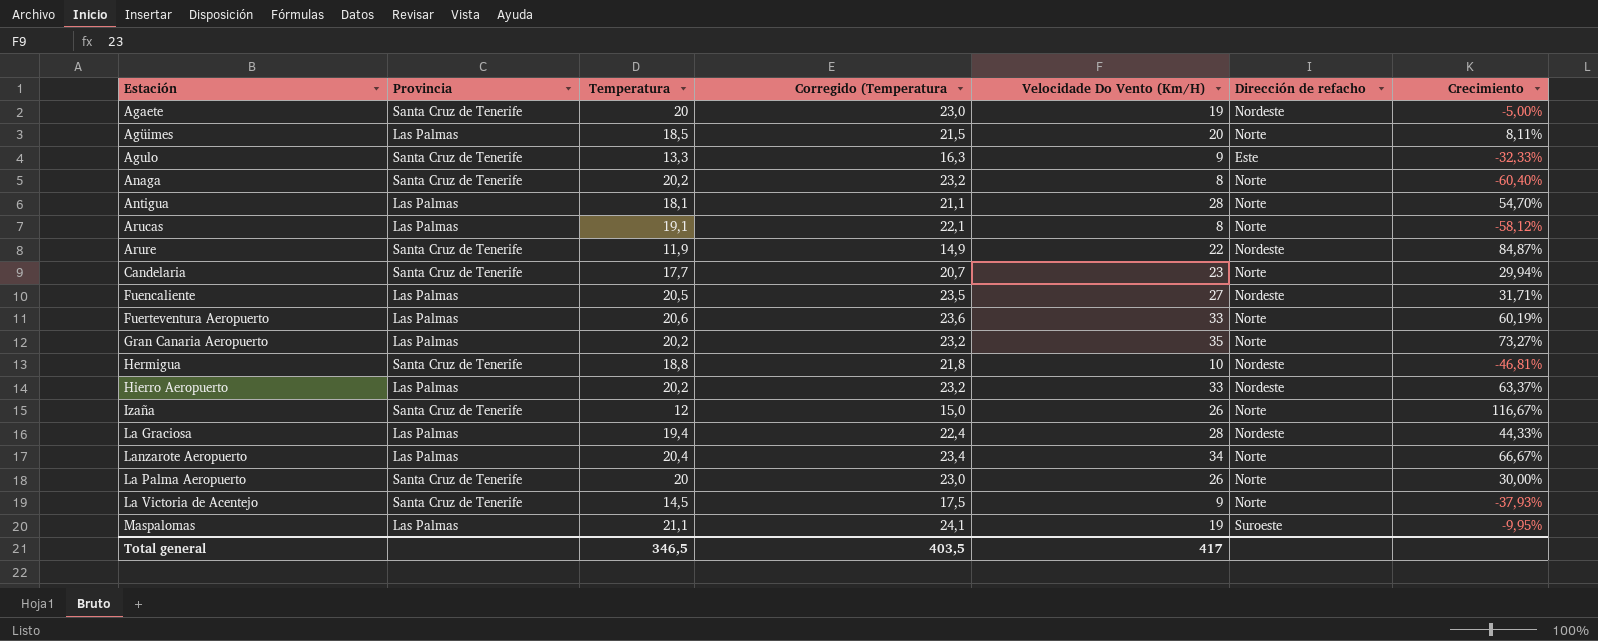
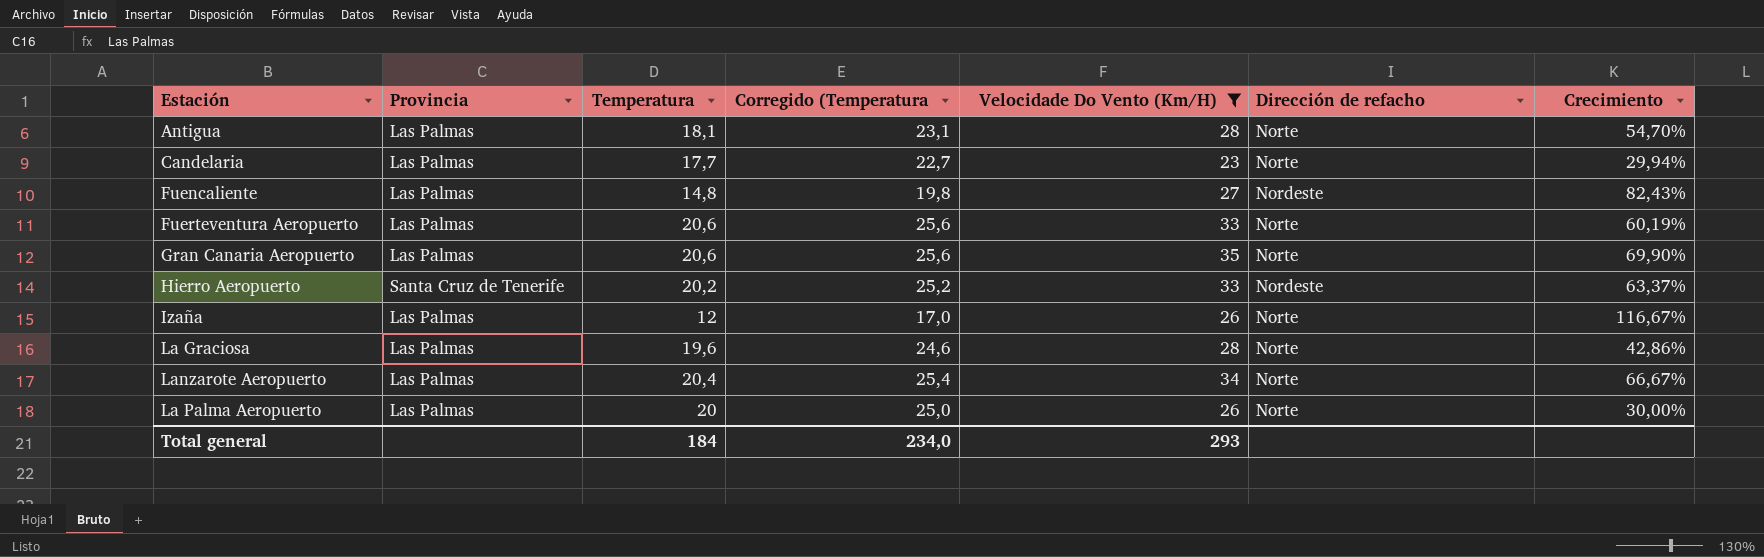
filter: none -> Velocidade Do Vento (Km/H) >= 23
column Corregido (Temperatura | formula: [Temperatura] + 3 -> [Temperatura] + 5
Candelaria | Provincia: Santa Cruz de Tenerife -> Las Palmas
Fuencaliente | Temperatura: 20,5 -> 14,8
Fuencaliente | Crecimiento: 31,71% -> 82,43%
Gran Canaria Aeropuerto | Temperatura: 20,2 -> 20,6
Gran Canaria Aeropuerto | Crecimiento: 73,27% -> 69,90%
Hierro Aeropuerto | Provincia: Las Palmas -> Santa Cruz de Tenerife
Izaña | Provincia: Santa Cruz de Tenerife -> Las Palmas
La Graciosa | Temperatura: 19,4 -> 19,6
La Graciosa | Dirección de refacho: Nordeste -> Norte
La Graciosa | Crecimiento: 44,33% -> 42,86%
La Palma Aeropuerto | Provincia: Santa Cruz de Tenerife -> Las Palmas
Total general | Temperatura: 346,5 -> 184
Total general | Corregido (Temperatura: 403,5 -> 234,0
Total general | Velocidade Do Vento (Km/H): 417 -> 293

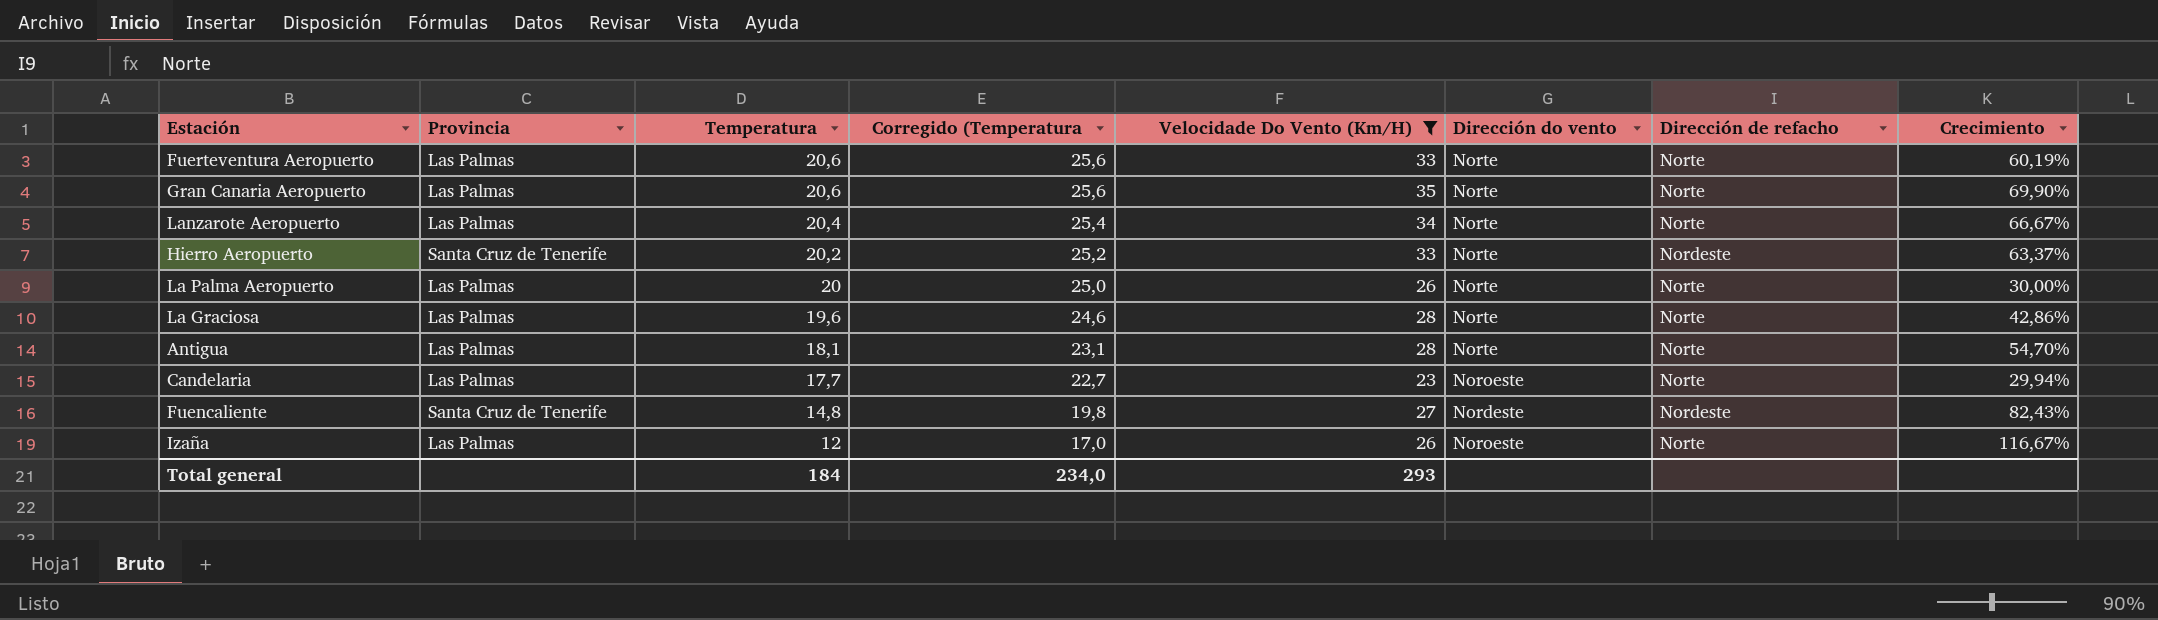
row order: none -> Temperatura descending
column Dirección do vento | position: none -> 6
Fuencaliente | Provincia: Las Palmas -> Santa Cruz de Tenerife

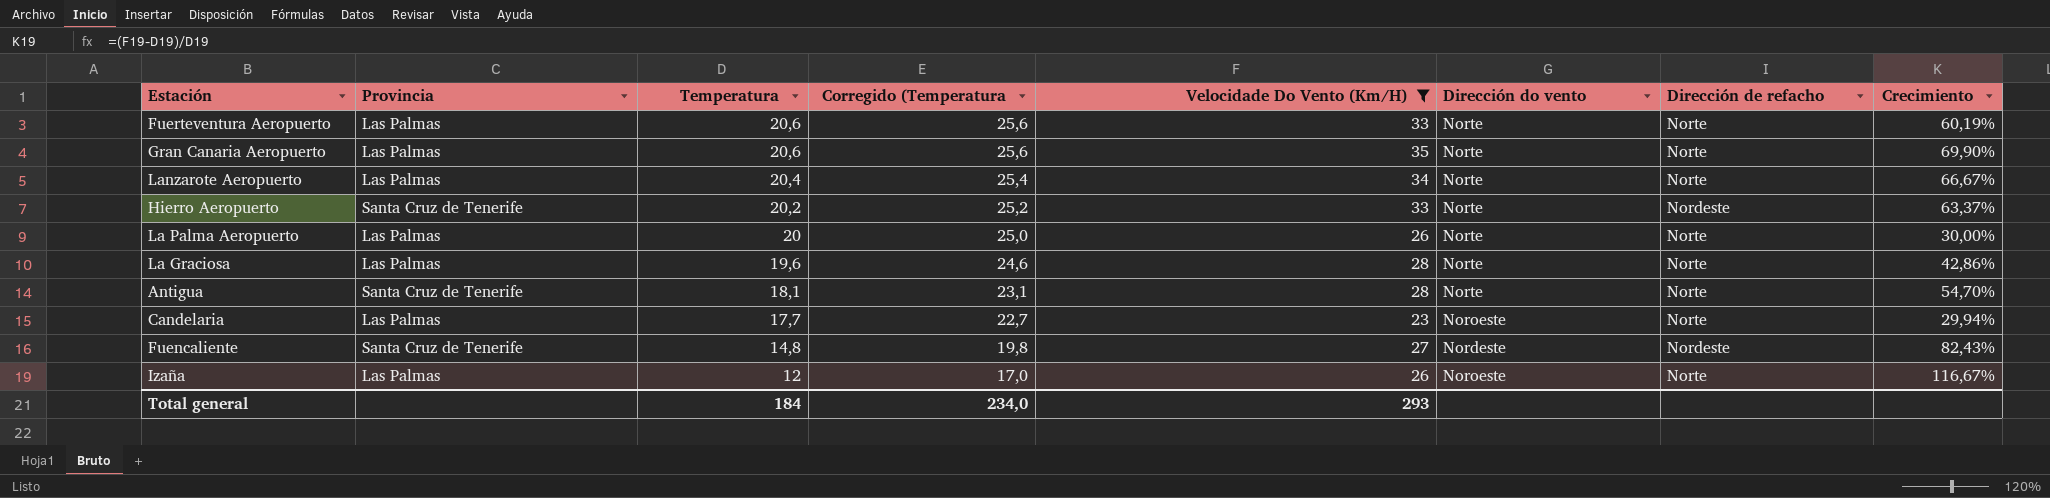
Antigua | Provincia: Las Palmas -> Santa Cruz de Tenerife

